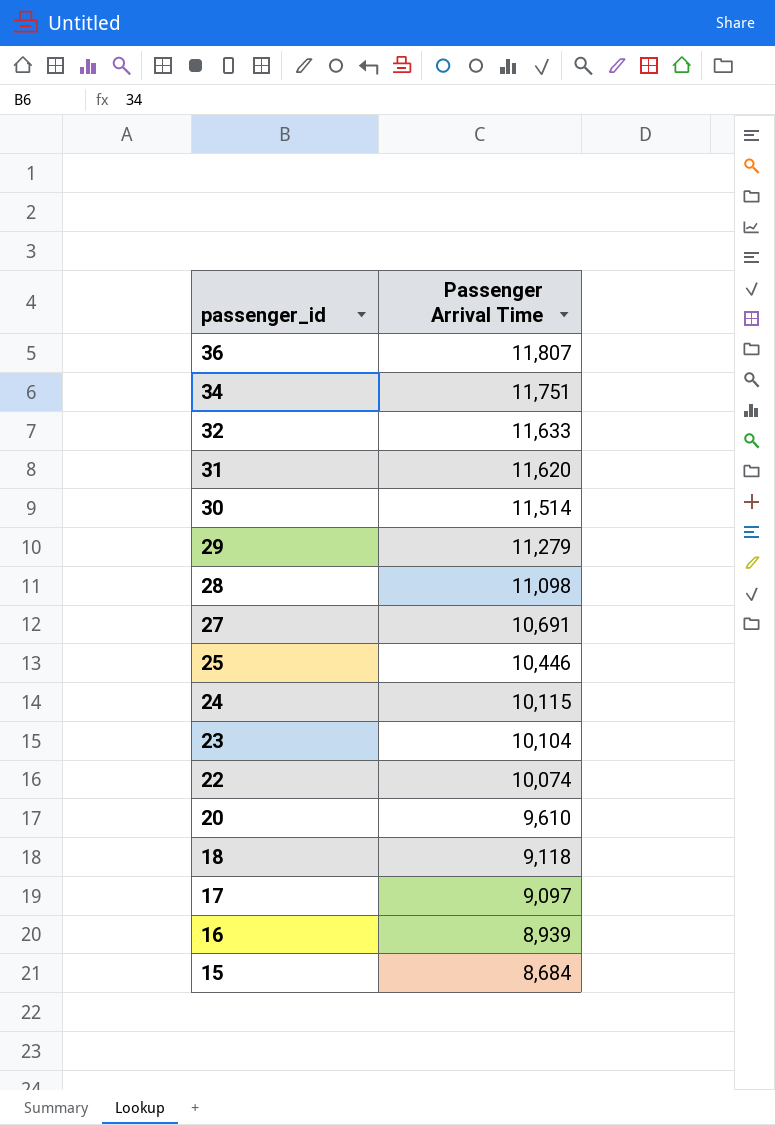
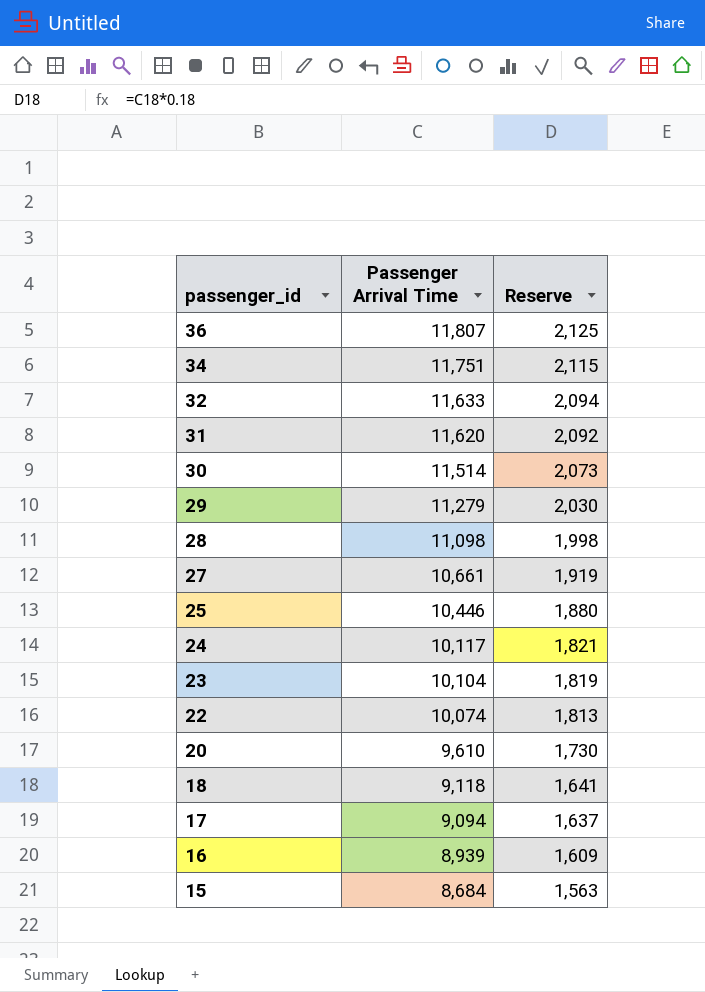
column Reserve | formula: none -> [Passenger Arrival Time] * 0.18
27 | Passenger Arrival Time: 10,691 -> 10,661
24 | Passenger Arrival Time: 10,115 -> 10,117
17 | Passenger Arrival Time: 9,097 -> 9,094

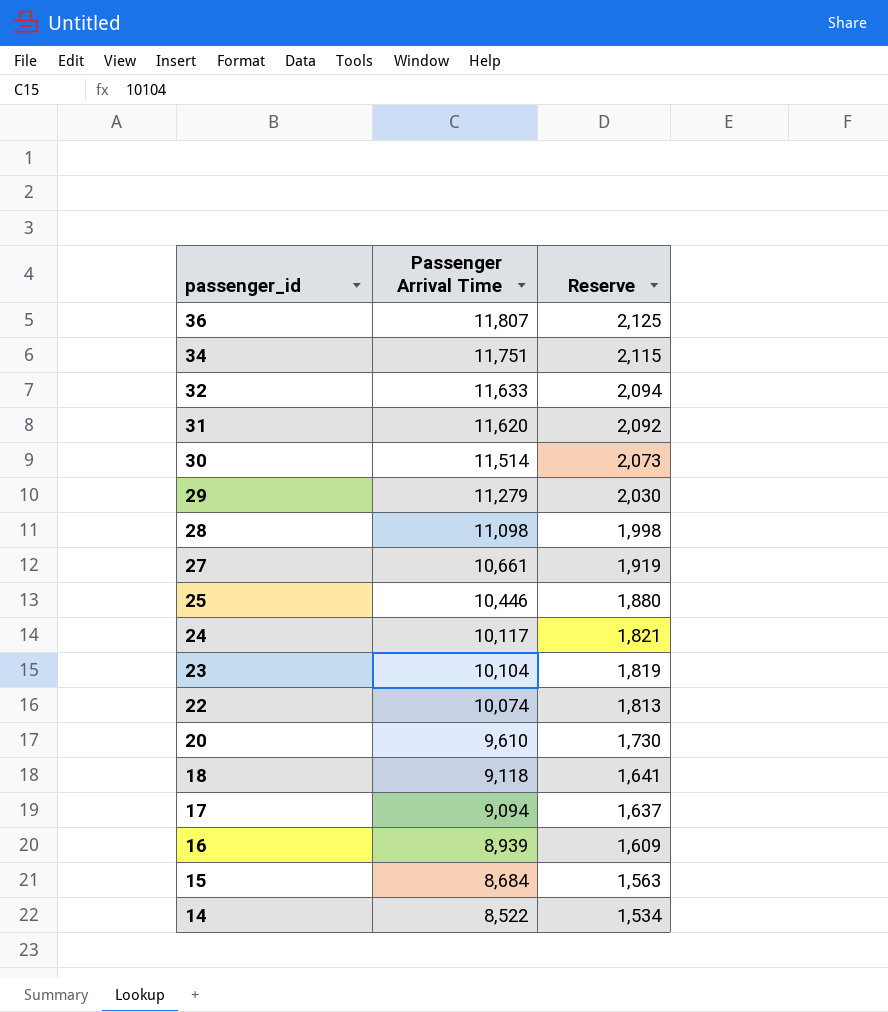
row 14: none -> 8,522 | 1,534

